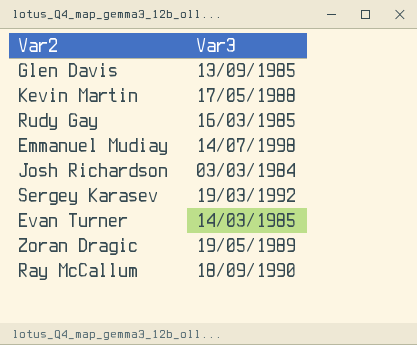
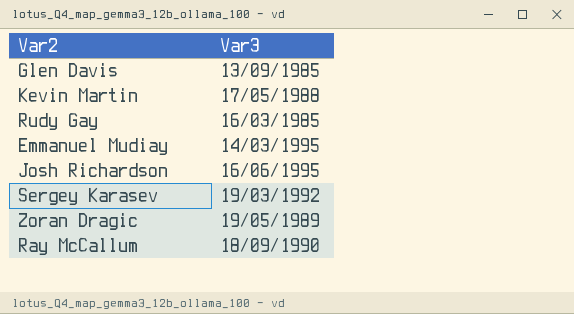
row Evan Turner: 14/03/1985 -> none
Emmanuel Mudiay | Var3: 14/07/1998 -> 14/03/1995
Josh Richardson | Var3: 03/03/1984 -> 16/06/1995

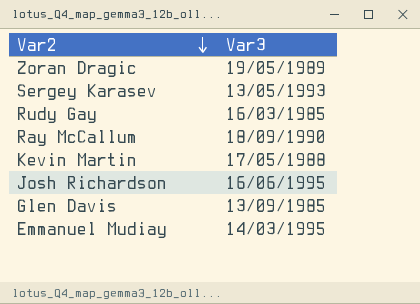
row order: none -> Var2 descending
Sergey Karasev | Var3: 19/03/1992 -> 13/05/1993

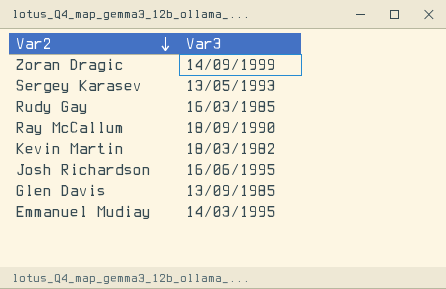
Zoran Dragic | Var3: 19/05/1989 -> 14/09/1999
Kevin Martin | Var3: 17/05/1988 -> 18/03/1982

